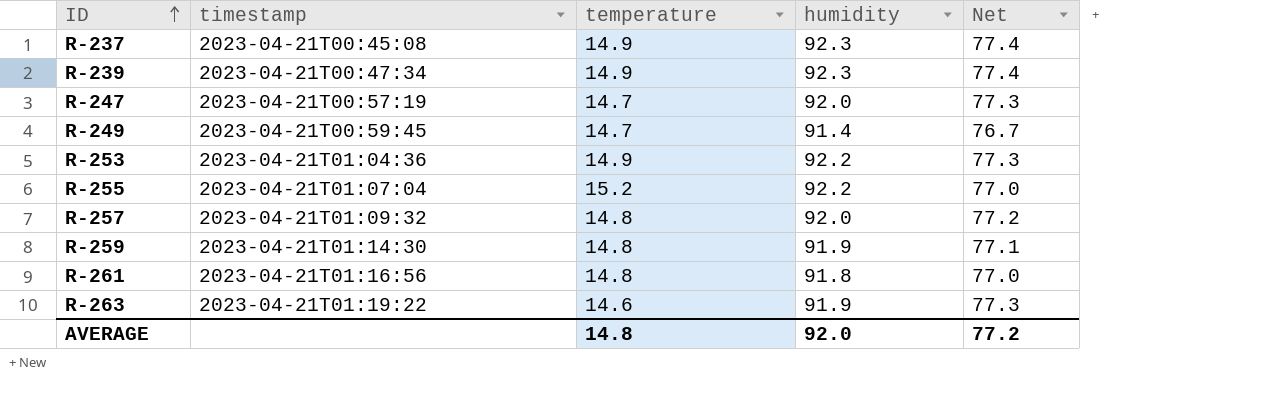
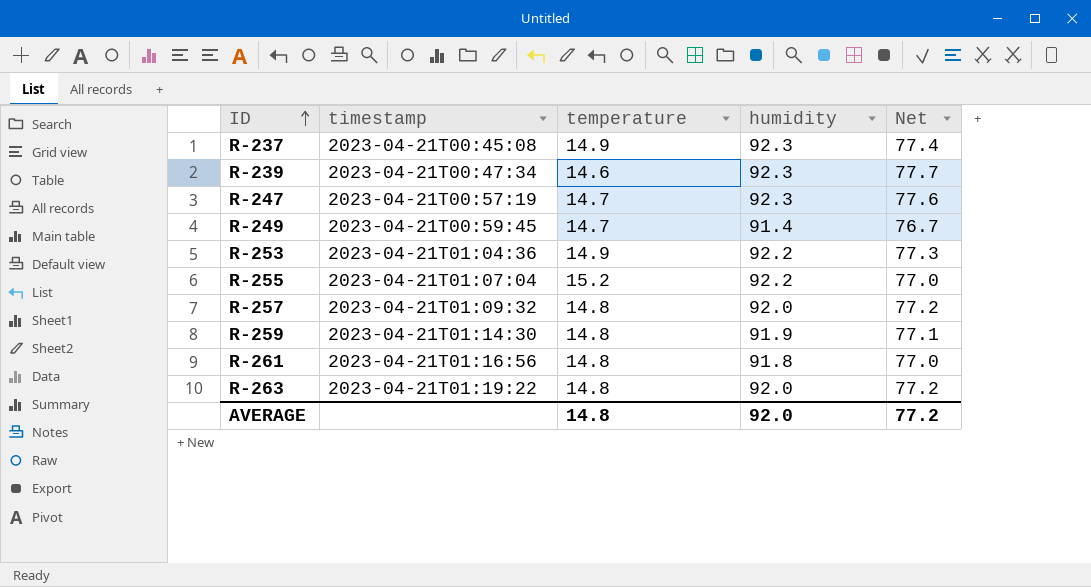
R-239 | temperature: 14.9 -> 14.6
R-239 | Net: 77.4 -> 77.7
R-247 | humidity: 92.0 -> 92.3
R-247 | Net: 77.3 -> 77.6
R-263 | temperature: 14.6 -> 14.8
R-263 | humidity: 91.9 -> 92.0
R-263 | Net: 77.3 -> 77.2

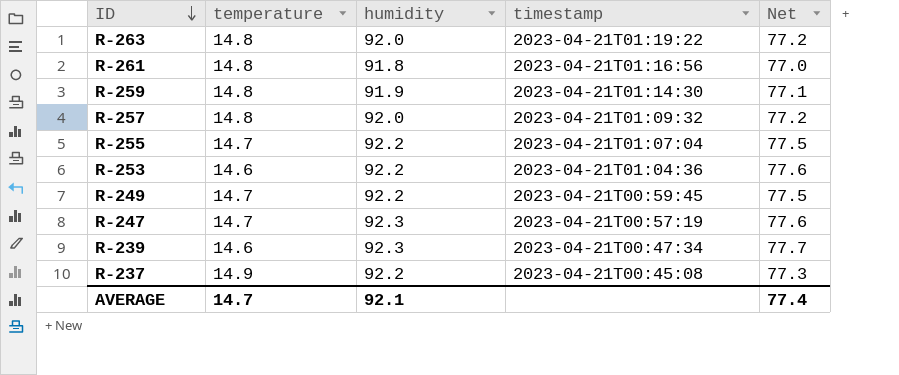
row order: ID ascending -> ID descending
column timestamp | position: 2 -> 4
R-255 | temperature: 15.2 -> 14.7
R-255 | Net: 77.0 -> 77.5
R-253 | temperature: 14.9 -> 14.6
R-253 | Net: 77.3 -> 77.6
R-249 | humidity: 91.4 -> 92.2
R-249 | Net: 76.7 -> 77.5
R-237 | humidity: 92.3 -> 92.2
R-237 | Net: 77.4 -> 77.3
AVERAGE | temperature: 14.8 -> 14.7
AVERAGE | humidity: 92.0 -> 92.1
AVERAGE | Net: 77.2 -> 77.4

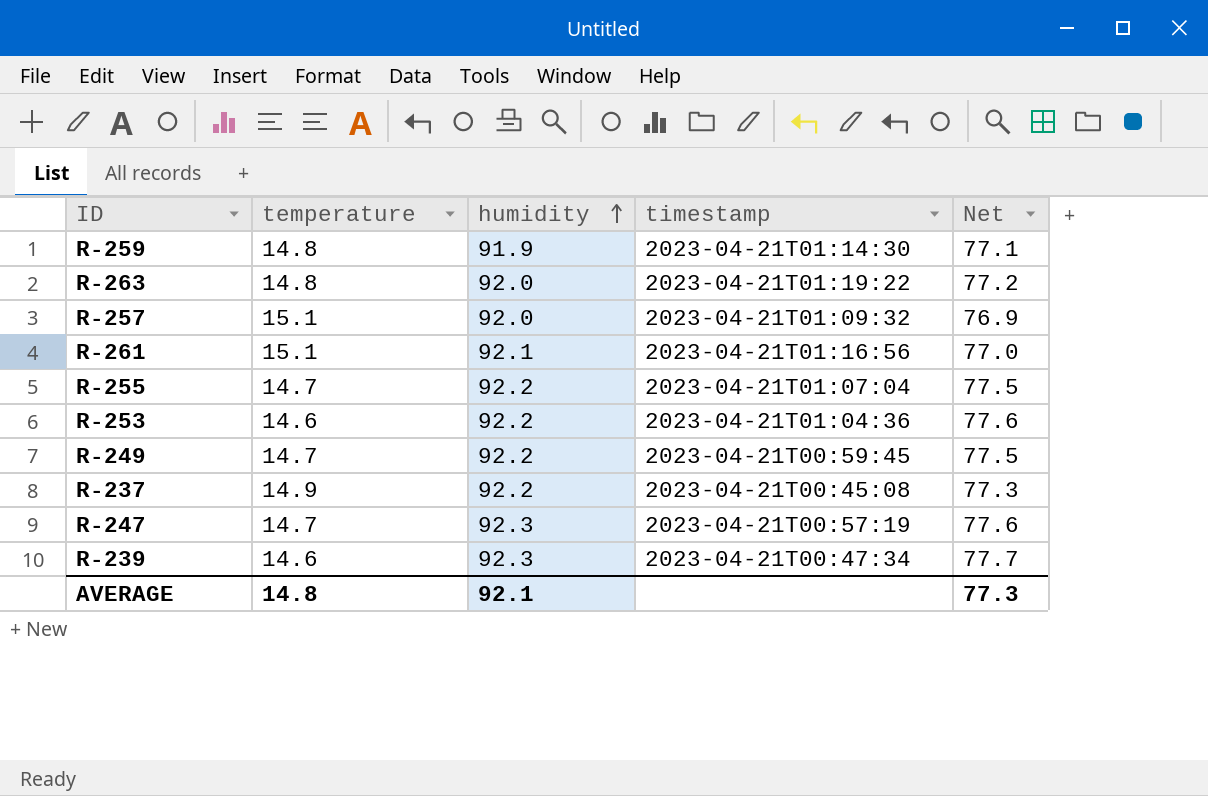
row order: ID descending -> humidity ascending
R-257 | temperature: 14.8 -> 15.1
R-257 | Net: 77.2 -> 76.9
R-261 | temperature: 14.8 -> 15.1
R-261 | humidity: 91.8 -> 92.1
AVERAGE | temperature: 14.7 -> 14.8
AVERAGE | Net: 77.4 -> 77.3

